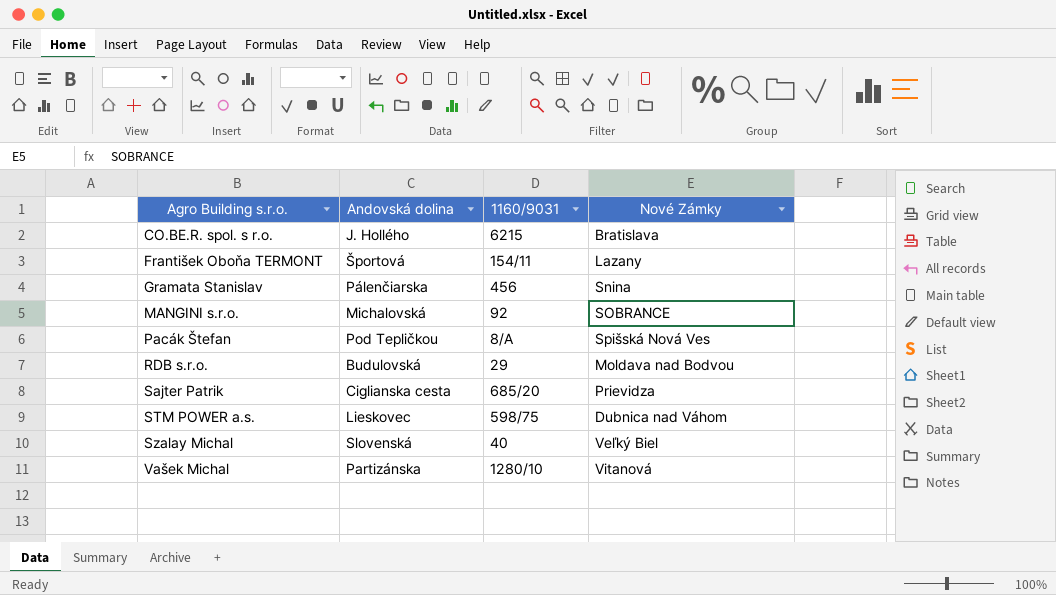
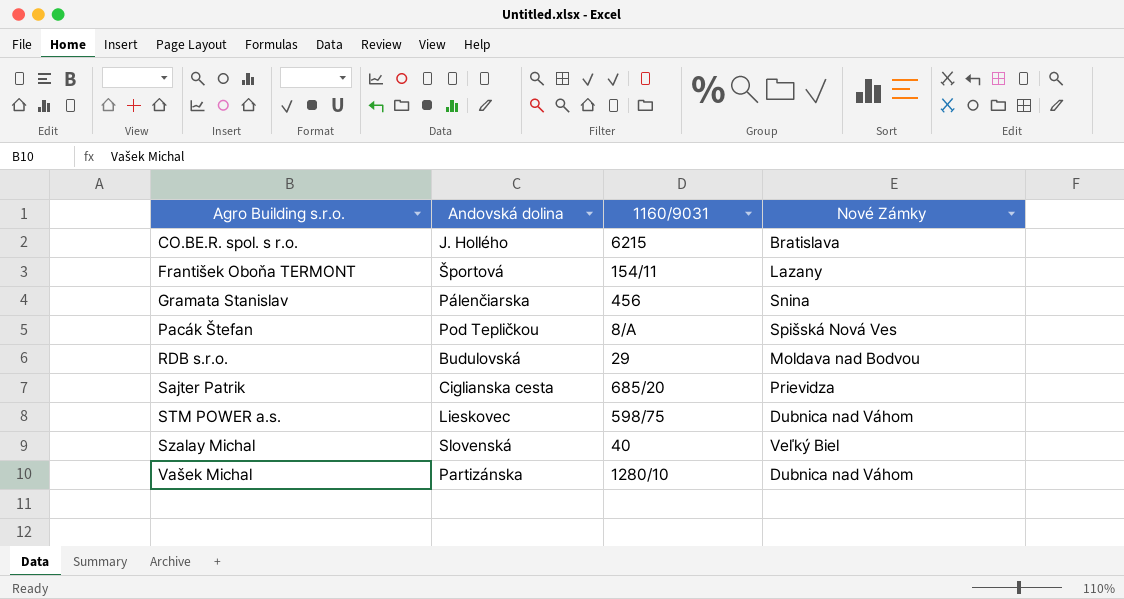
row MANGINI s.r.o.: Michalovská | 92 | SOBRANCE -> none
Vašek Michal | Nové Zámky: Vitanová -> Dubnica nad Váhom

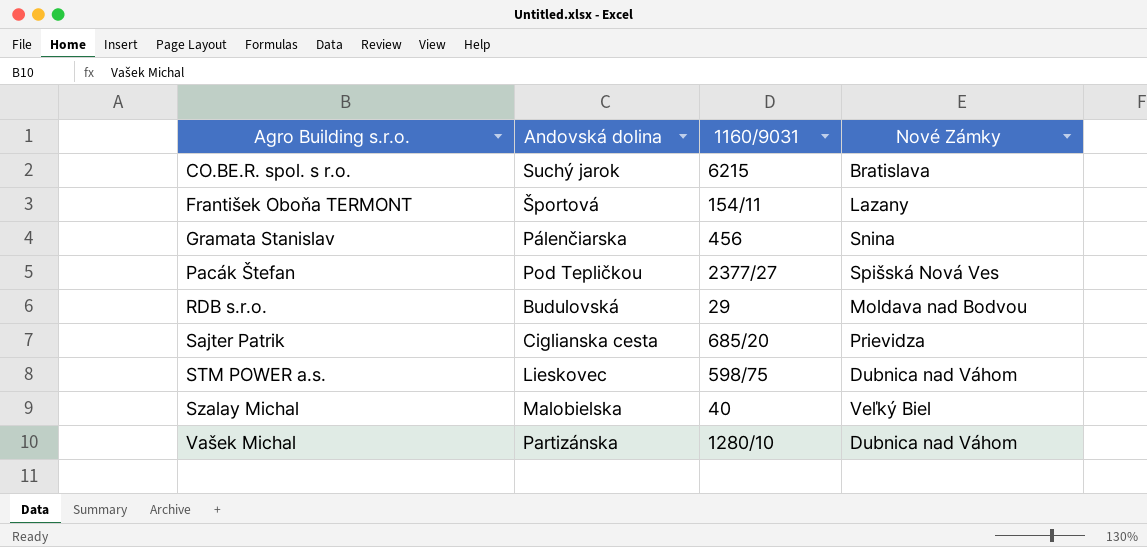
CO.BE.R. spol. s r.o. | Andovská dolina: J. Hollého -> Suchý jarok
Pacák Štefan | 1160/9031: 8/A -> 2377/27
Szalay Michal | Andovská dolina: Slovenská -> Malobielska

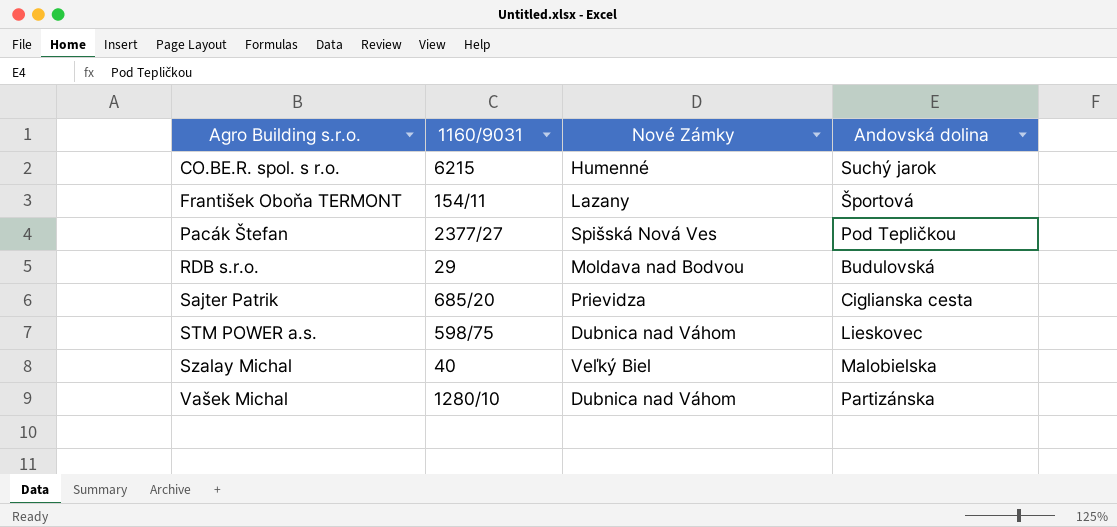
column Andovská dolina | position: 2 -> 4
row Gramata Stanislav: Pálenčiarska | 456 | Snina -> none
CO.BE.R. spol. s r.o. | Nové Zámky: Bratislava -> Humenné

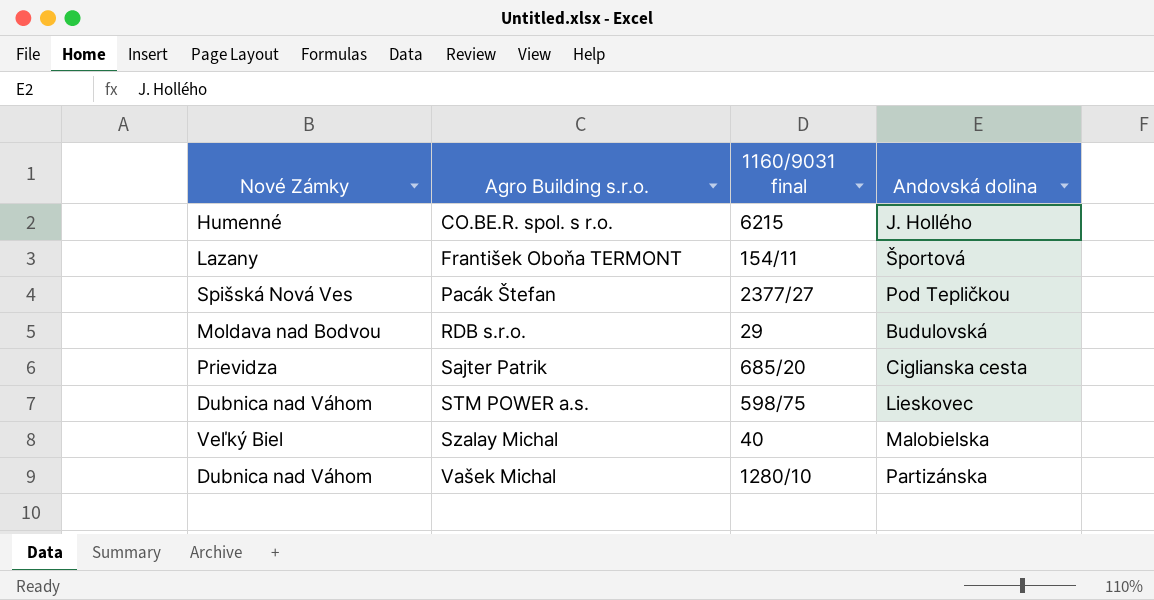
column Nové Zámky | position: 3 -> 1
column name: 1160/9031 -> 1160/9031 final
CO.BE.R. spol. s r.o. | Andovská dolina: Suchý jarok -> J. Hollého

